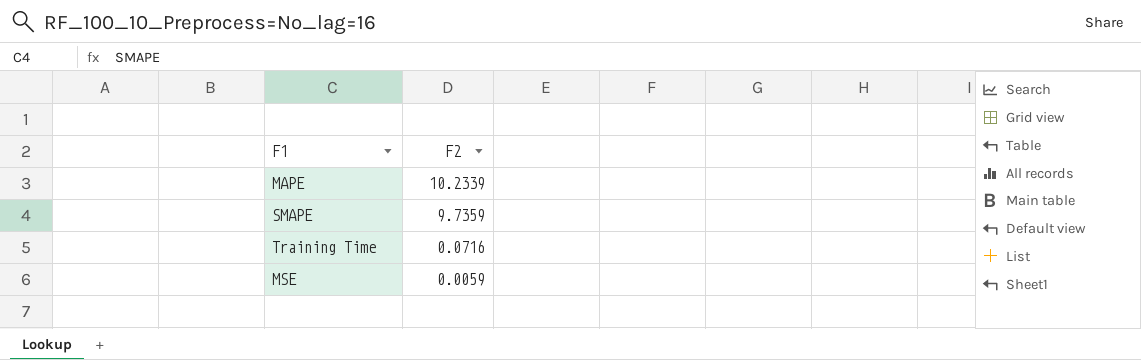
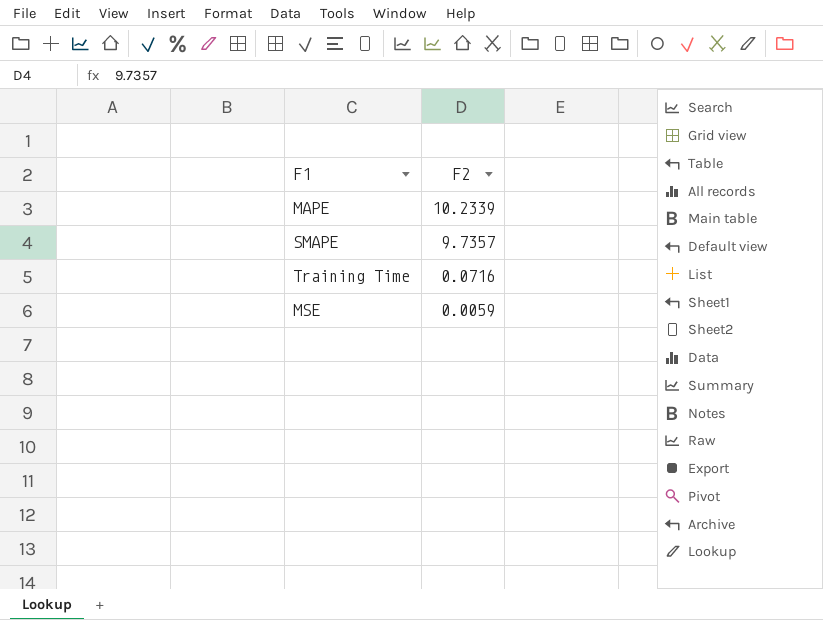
SMAPE | F2: 9.7359 -> 9.7357

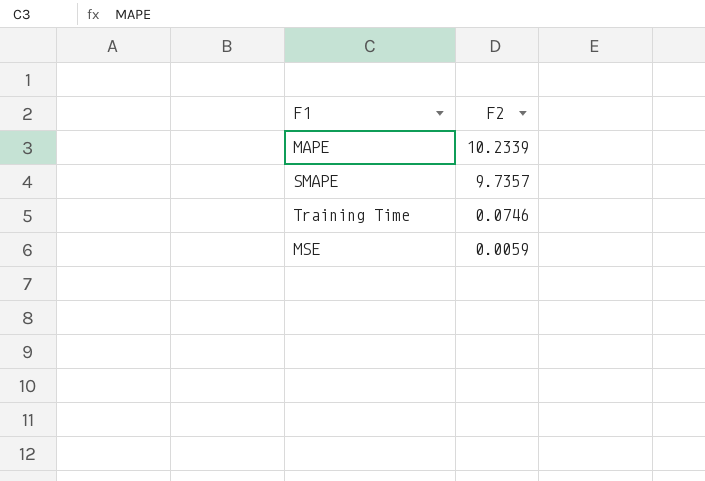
Training Time | F2: 0.0716 -> 0.0746

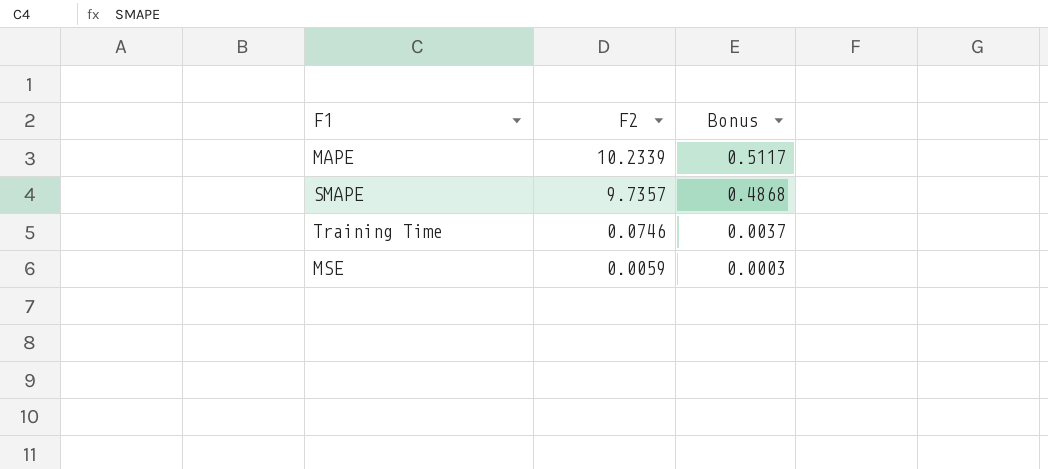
column Bonus | formula: none -> [F2] * 0.05

